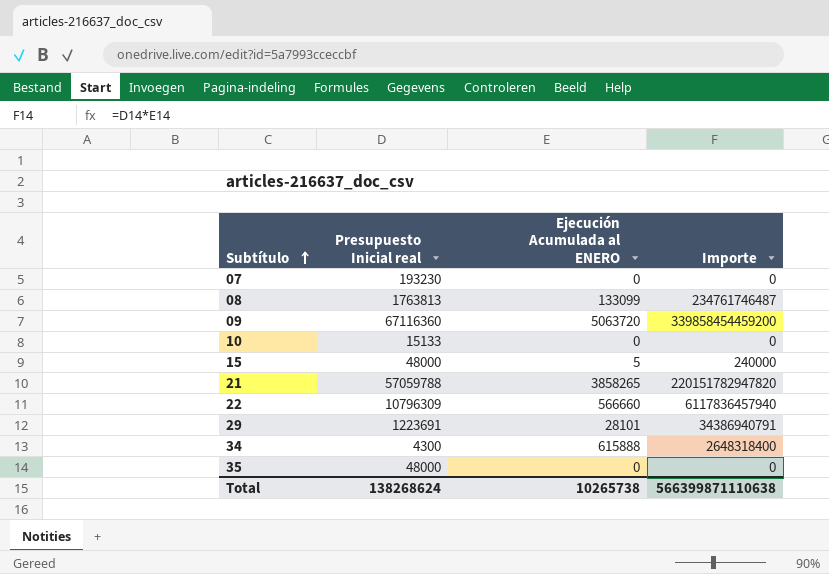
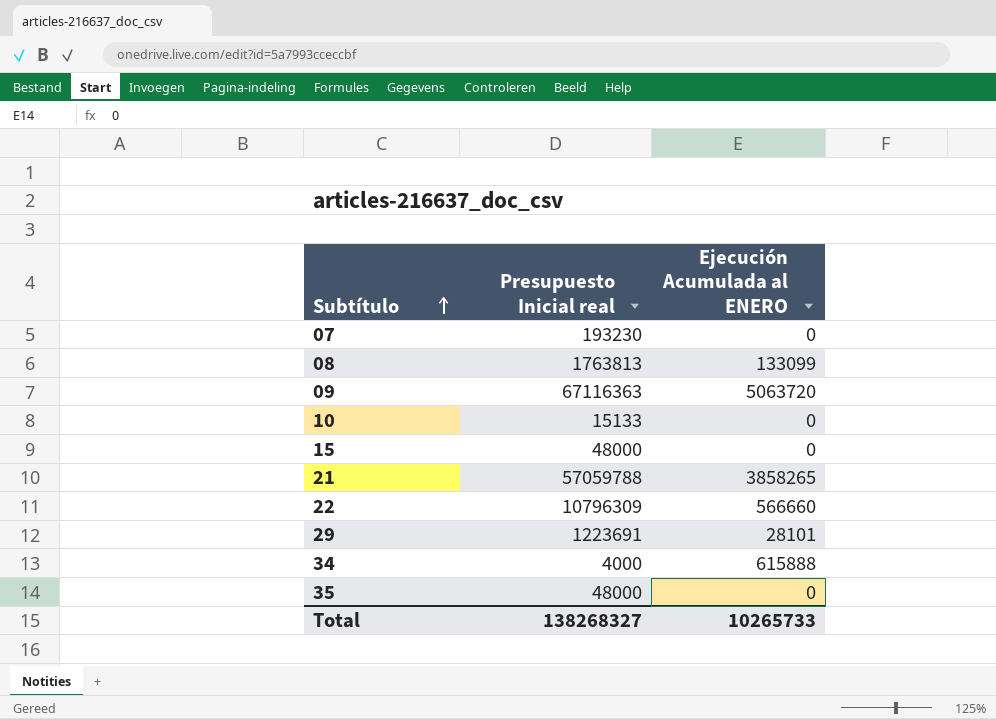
column Importe | formula: [Presupuesto Inicial real] * [Ejecución Acumulada al ENERO] -> none
09 | Presupuesto Inicial real: 67116360 -> 67116363
15 | Ejecución Acumulada al ENERO: 5 -> 0
34 | Presupuesto Inicial real: 4300 -> 4000
Total | Presupuesto Inicial real: 138268624 -> 138268327
Total | Ejecución Acumulada al ENERO: 10265738 -> 10265733

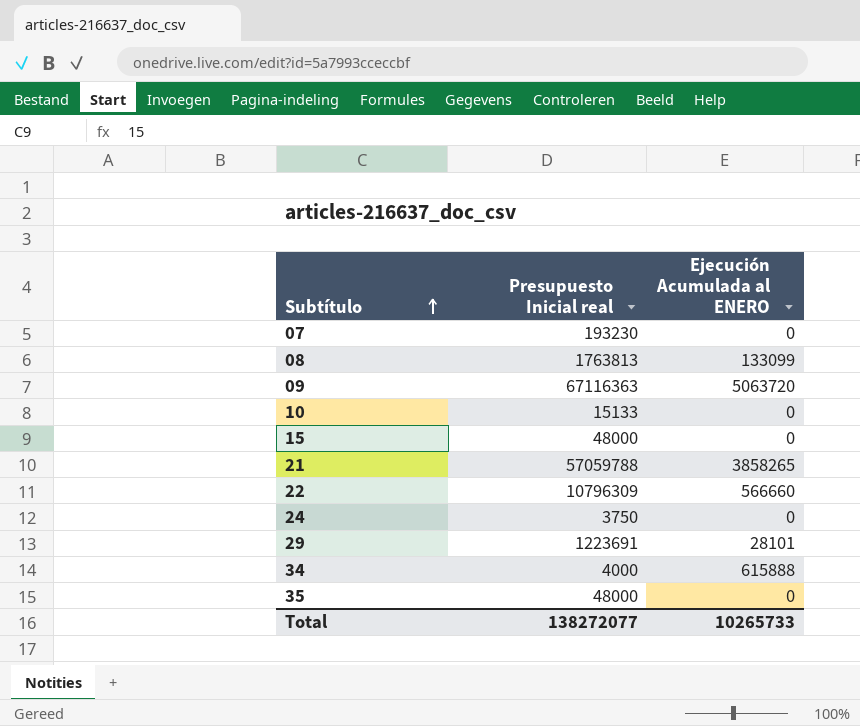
row 24: none -> 3750 | 0
Total | Presupuesto Inicial real: 138268327 -> 138272077

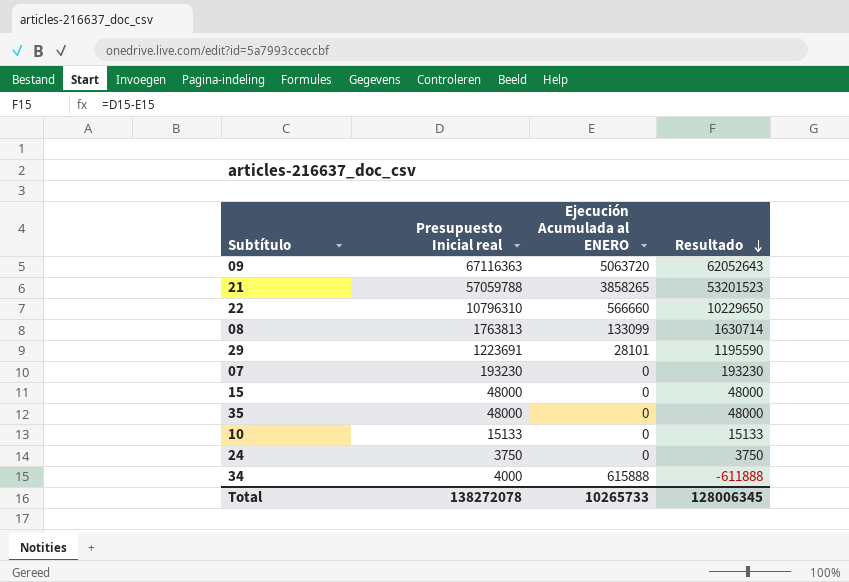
row order: Subtítulo ascending -> Resultado descending
column Resultado | formula: none -> [Presupuesto Inicial real] - [Ejecución Acumulada al ENERO]
22 | Presupuesto Inicial real: 10796309 -> 10796310
Total | Presupuesto Inicial real: 138272077 -> 138272078

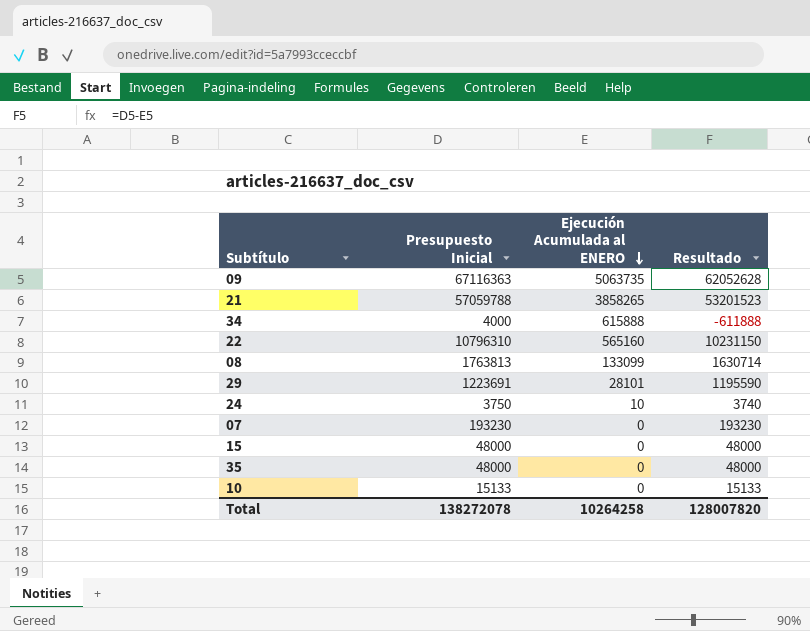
row order: Resultado descending -> Ejecución Acumulada al ENERO descending
column name: Presupuesto Inicial real -> Presupuesto Inicial
09 | Ejecución Acumulada al ENERO: 5063720 -> 5063735
09 | Resultado: 62052643 -> 62052628
22 | Ejecución Acumulada al ENERO: 566660 -> 565160
22 | Resultado: 10229650 -> 10231150
24 | Ejecución Acumulada al ENERO: 0 -> 10
24 | Resultado: 3750 -> 3740
Total | Ejecución Acumulada al ENERO: 10265733 -> 10264258
Total | Resultado: 128006345 -> 128007820

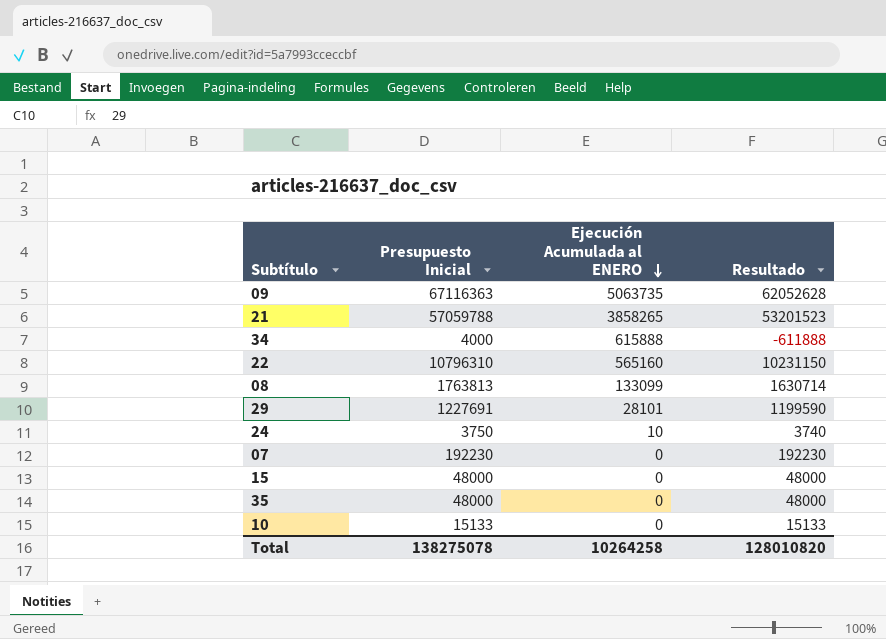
29 | Presupuesto Inicial: 1223691 -> 1227691
29 | Resultado: 1195590 -> 1199590
07 | Presupuesto Inicial: 193230 -> 192230
07 | Resultado: 193230 -> 192230
Total | Presupuesto Inicial: 138272078 -> 138275078
Total | Resultado: 128007820 -> 128010820

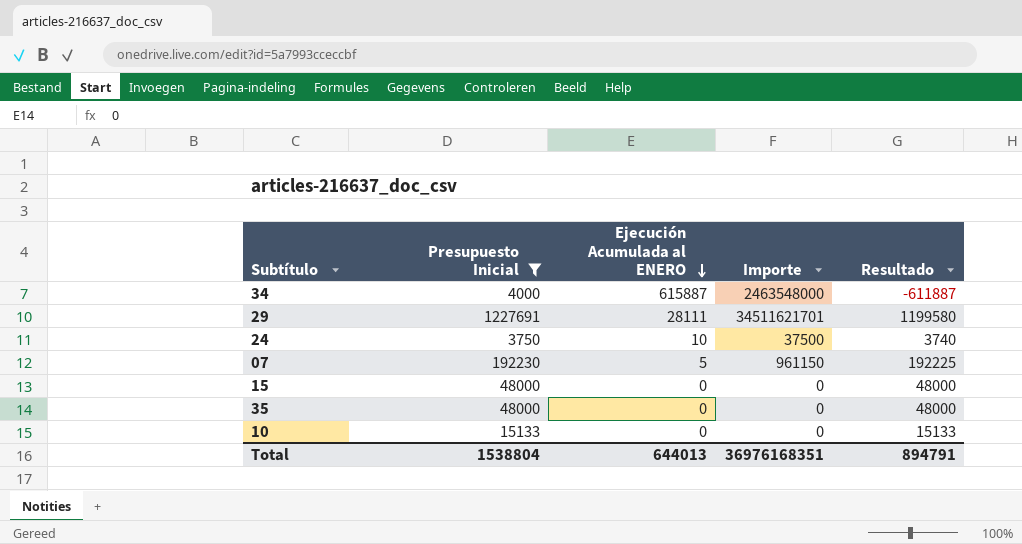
filter: none -> Presupuesto Inicial <= 1227691
column Importe | formula: none -> [Presupuesto Inicial] * [Ejecución Acumulada al ENERO]
34 | Ejecución Acumulada al ENERO: 615888 -> 615887
34 | Resultado: -611888 -> -611887
29 | Ejecución Acumulada al ENERO: 28101 -> 28111
29 | Resultado: 1199590 -> 1199580
07 | Ejecución Acumulada al ENERO: 0 -> 5
07 | Resultado: 192230 -> 192225
Total | Presupuesto Inicial: 138275078 -> 1538804
Total | Ejecución Acumulada al ENERO: 10264258 -> 644013
Total | Resultado: 128010820 -> 894791

